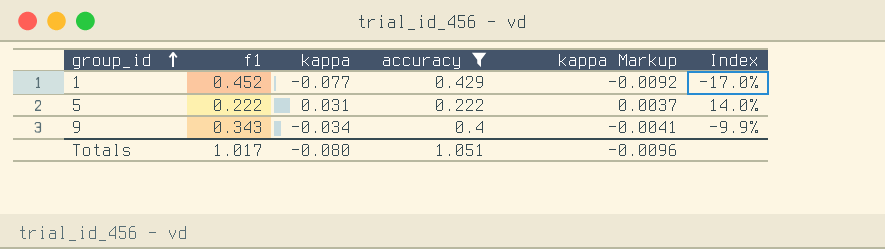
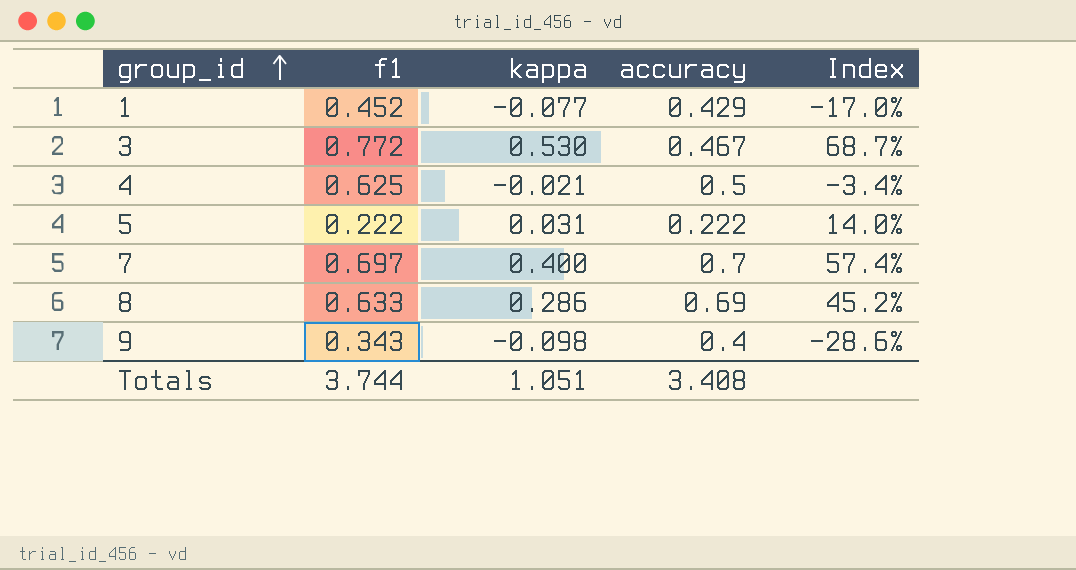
filter: accuracy <= 0.429 -> none
column kappa Markup | formula: [kappa] * 0.12 -> none
9 | kappa: -0.034 -> -0.098
9 | Index: -9.9% -> -28.6%
Totals | f1: 1.017 -> 3.744
Totals | kappa: -0.080 -> 1.051
Totals | accuracy: 1.051 -> 3.408

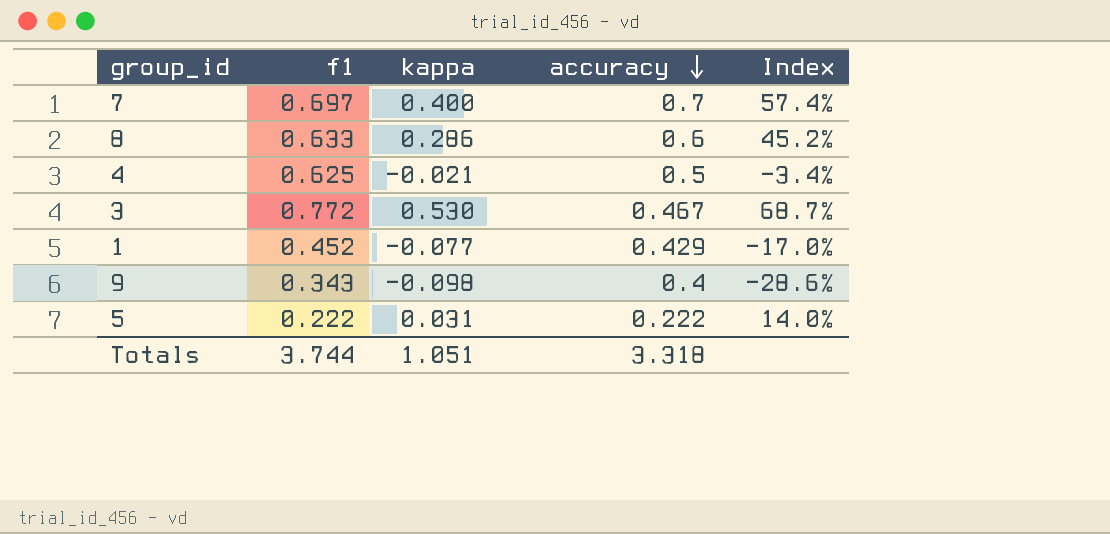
row order: group_id ascending -> accuracy descending
8 | accuracy: 0.69 -> 0.6
Totals | accuracy: 3.408 -> 3.318

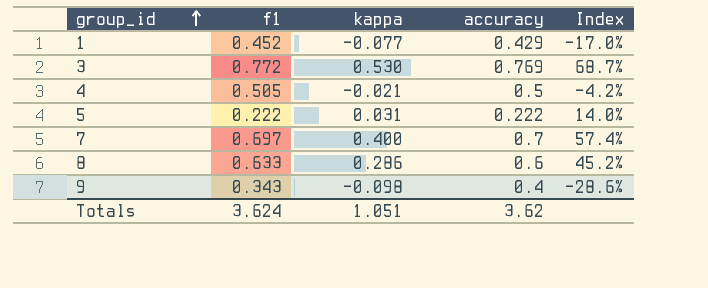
row order: accuracy descending -> group_id ascending
3 | accuracy: 0.467 -> 0.769
4 | f1: 0.625 -> 0.505
4 | Index: -3.4% -> -4.2%
Totals | f1: 3.744 -> 3.624
Totals | accuracy: 3.318 -> 3.62

